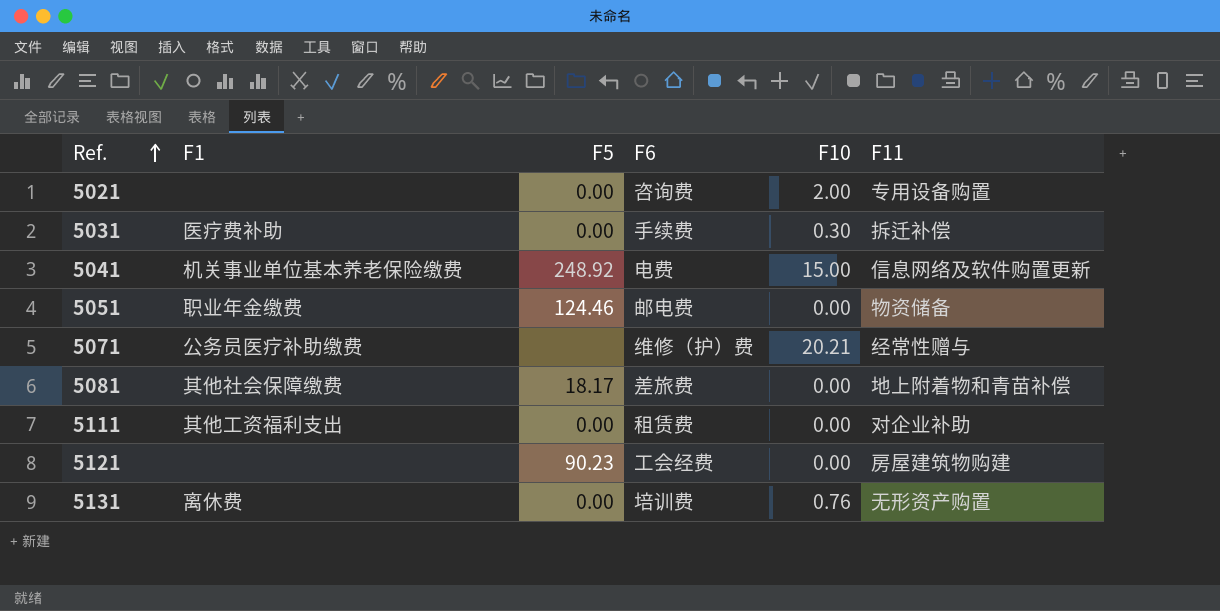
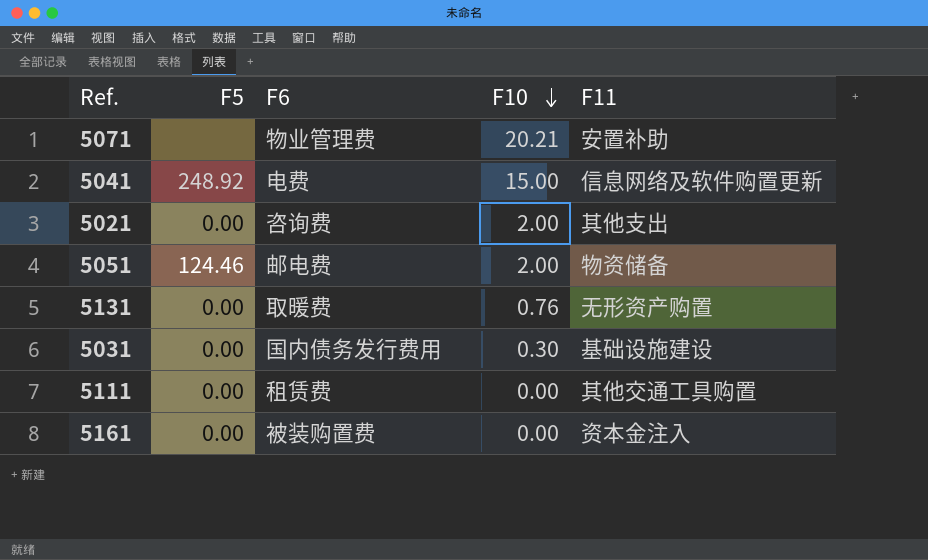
row order: Ref. ascending -> F10 descending
column F1 | position: 2 -> none
row 5081: 其他社会保障缴费 | 18.17 | 差旅费 | 0.00 | 地上附着物和青苗补偿 -> none
row 5121: none | 90.23 | 工会经费 | 0.00 | 房屋建筑物购建 -> none
5071 | F6: 维修（护）费 -> 物业管理费
5071 | F11: 经常性赠与 -> 安置补助
5021 | F11: 专用设备购置 -> 其他支出
5051 | F10: 0.00 -> 2.00
5131 | F6: 培训费 -> 取暖费
5031 | F6: 手续费 -> 国内债务发行费用
5031 | F11: 拆迁补偿 -> 基础设施建设
5111 | F11: 对企业补助 -> 其他交通工具购置
row 5161: none -> 0.00 | 被装购置费 | 0.00 | 资本金注入

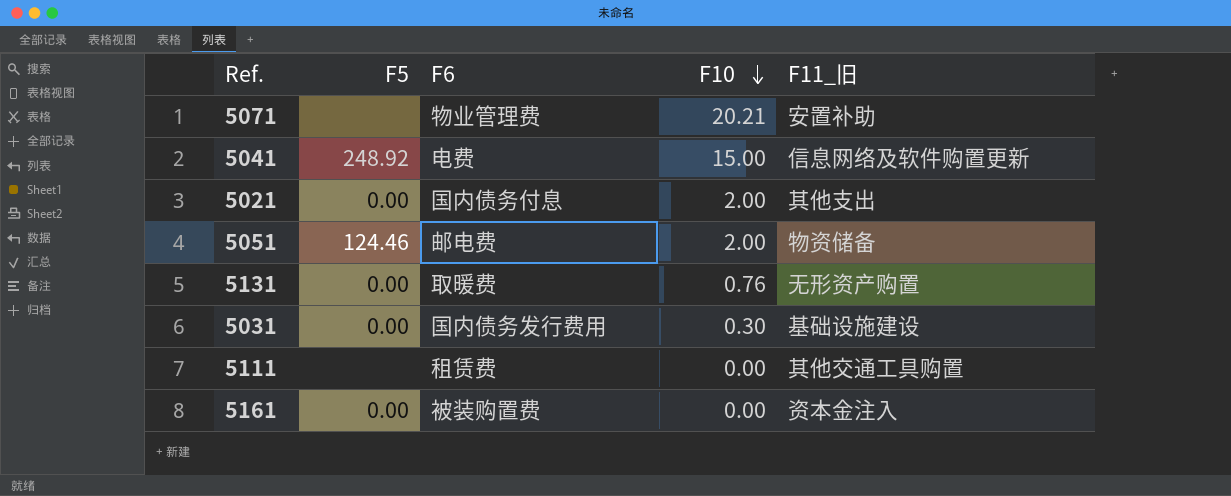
column name: F11 -> F11_旧
5021 | F6: 咨询费 -> 国内债务付息
5111 | F5: 0.00 -> none

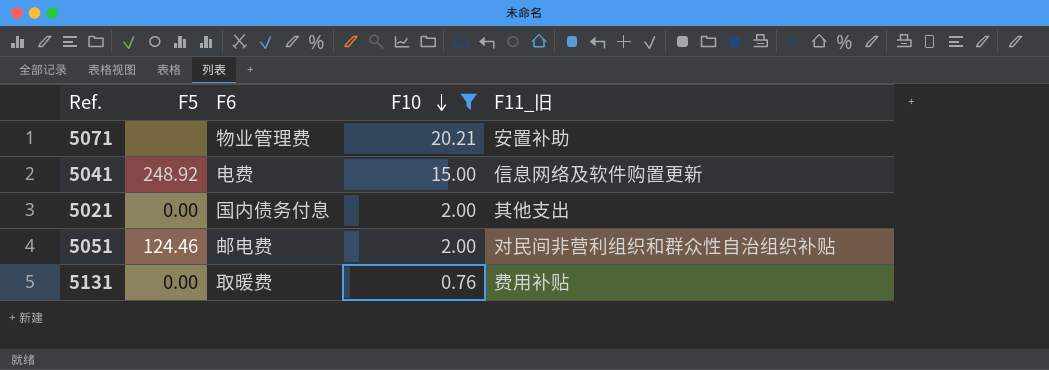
filter: none -> F10 >= 0.76
5051 | F11_旧: 物资储备 -> 对民间非营利组织和群众性自治组织补贴
5131 | F11_旧: 无形资产购置 -> 费用补贴

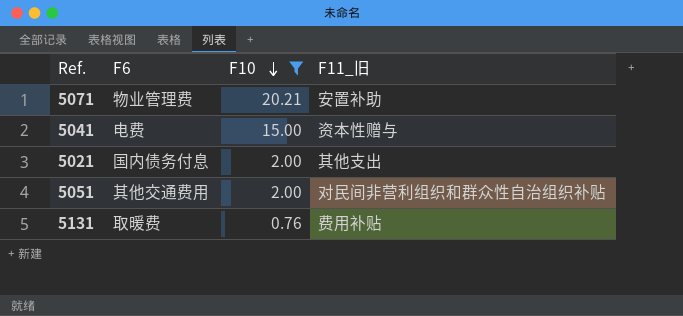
column F5 | position: 2 -> none
5041 | F11_旧: 信息网络及软件购置更新 -> 资本性赠与
5051 | F6: 邮电费 -> 其他交通费用

